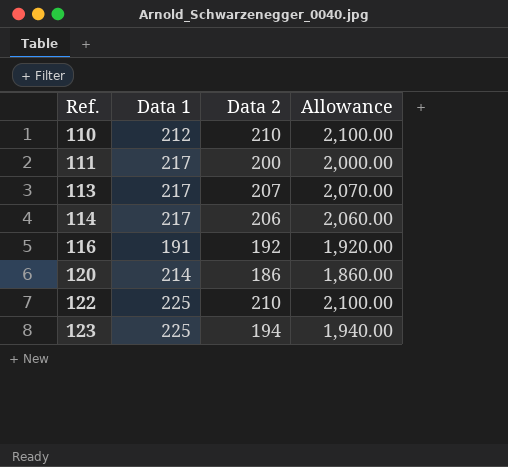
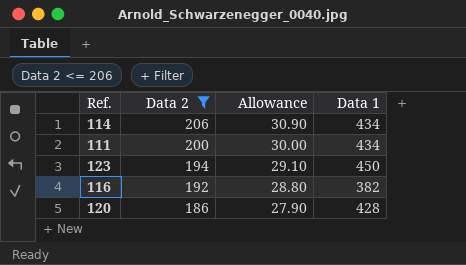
filter: none -> Data 2 <= 206
row order: Ref. ascending -> Data 2 descending
column Allowance | formula: [Data 2] * 10 -> [Data 2] * 0.15
column Data 1 | position: 2 -> 4
114 | Data 1: 217 -> 434
111 | Data 1: 217 -> 434
123 | Data 1: 225 -> 450
116 | Data 1: 191 -> 382
120 | Data 1: 214 -> 428

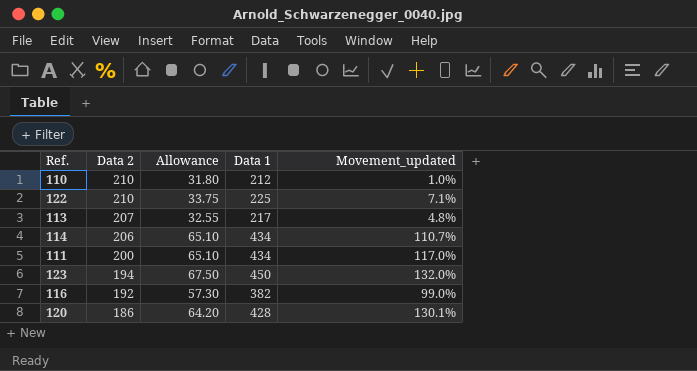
filter: Data 2 <= 206 -> none
column Allowance | formula: [Data 2] * 0.15 -> [Data 1] * 0.15
column Movement_updated | formula: none -> ([Data 1] - [Data 2]) / [Data 2]

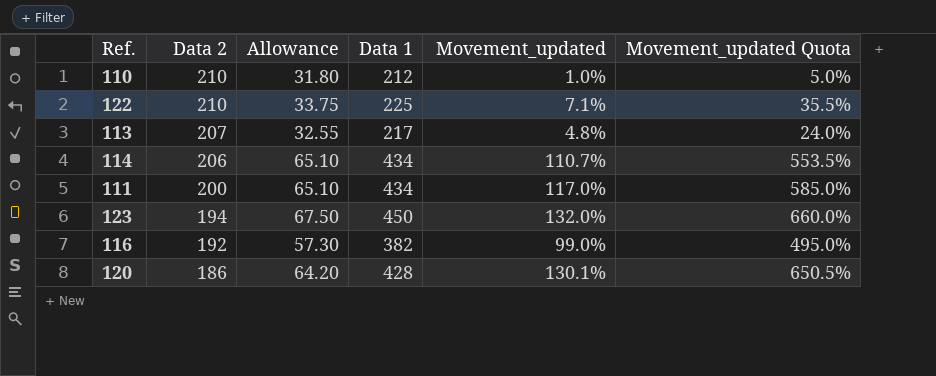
column Movement_updated Quota | formula: none -> [Movement_updated] * 5

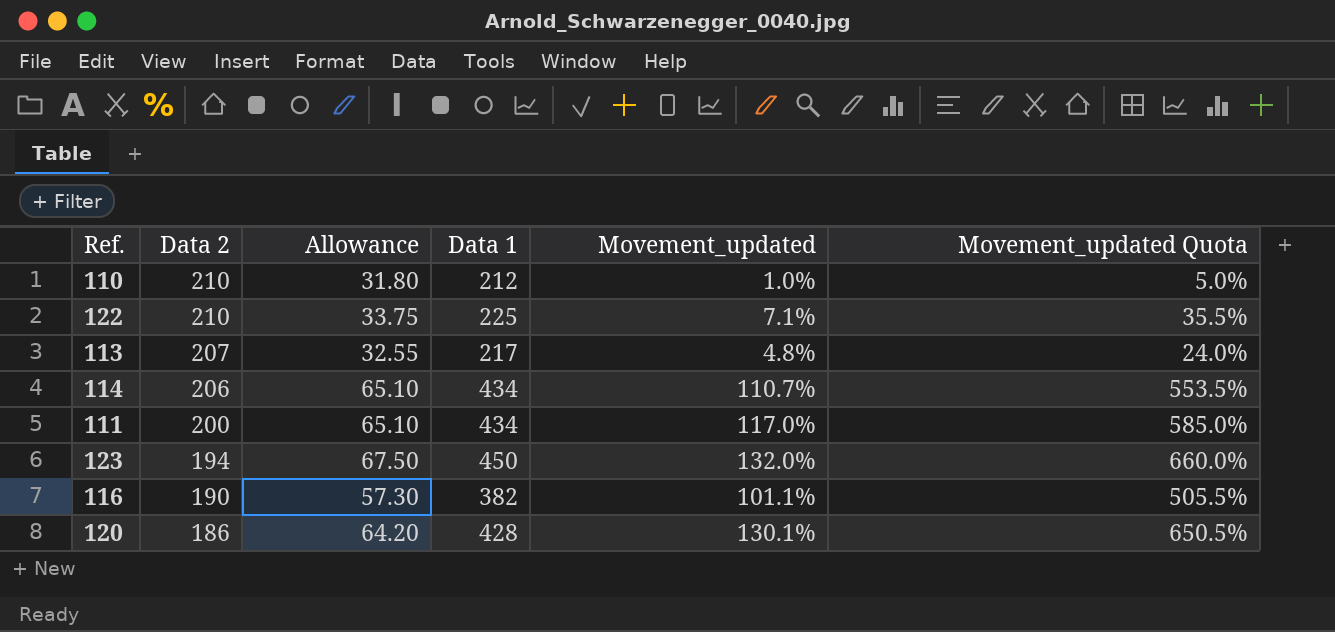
116 | Data 2: 192 -> 190
116 | Movement_updated: 99.0% -> 101.1%
116 | Movement_updated Quota: 495.0% -> 505.5%

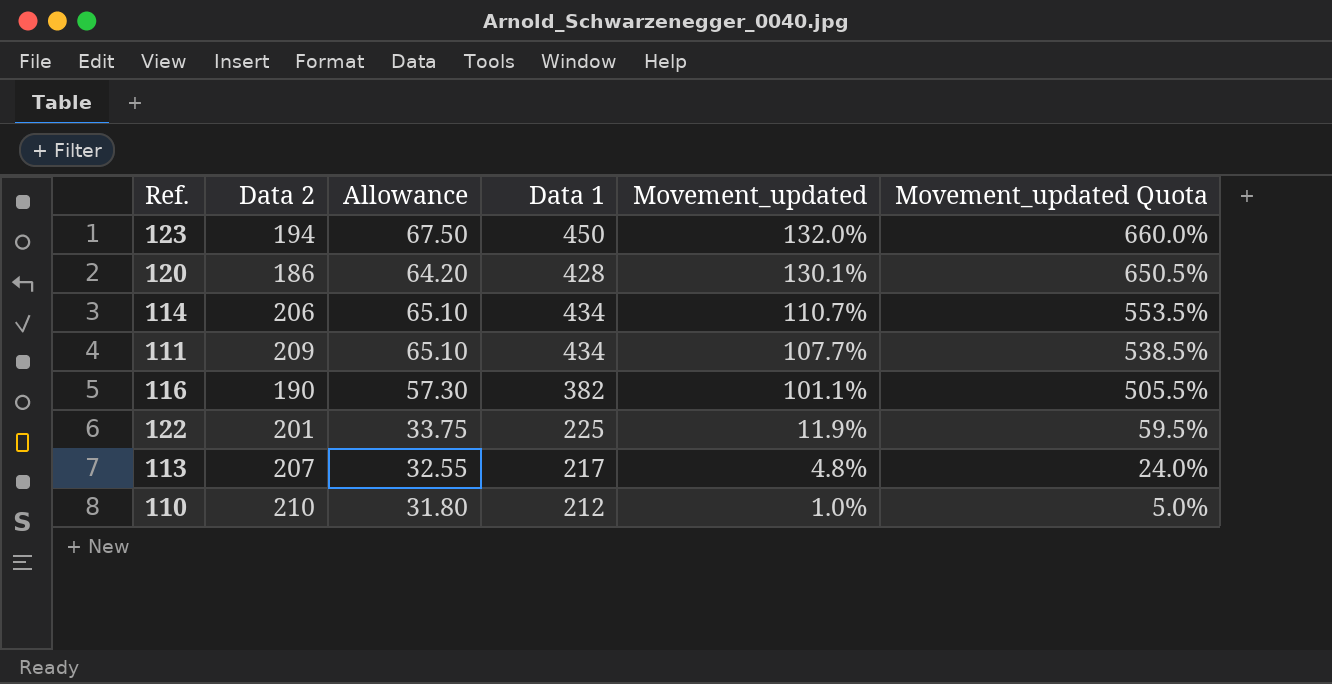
row order: Data 2 descending -> Movement_updated descending
111 | Data 2: 200 -> 209
111 | Movement_updated: 117.0% -> 107.7%
111 | Movement_updated Quota: 585.0% -> 538.5%
122 | Data 2: 210 -> 201
122 | Movement_updated: 7.1% -> 11.9%
122 | Movement_updated Quota: 35.5% -> 59.5%

